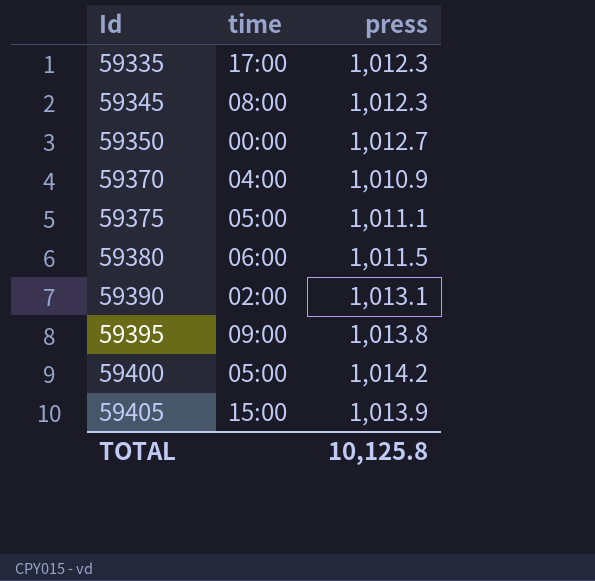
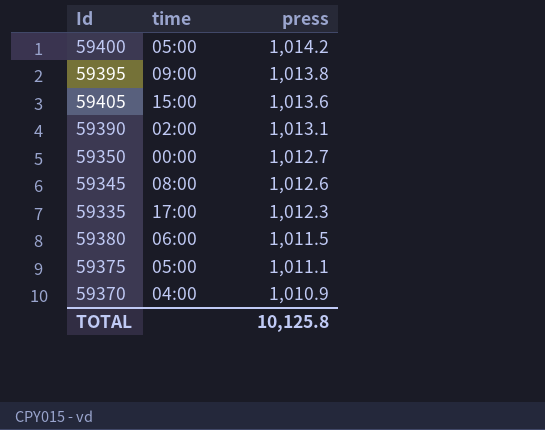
row order: Id ascending -> press descending
59405 | press: 1,013.9 -> 1,013.6
59345 | press: 1,012.3 -> 1,012.6

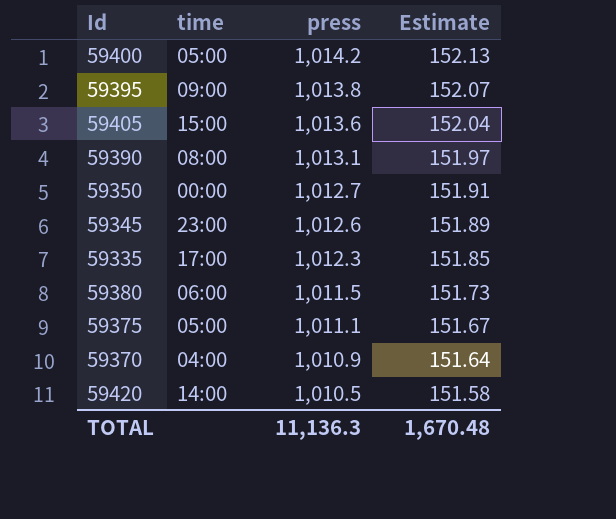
column Estimate | formula: none -> [press] * 0.15
59390 | time: 02:00 -> 08:00
59345 | time: 08:00 -> 23:00
row 59420: none -> 14:00 | 1,010.5 | 151.58
TOTAL | press: 10,125.8 -> 11,136.3

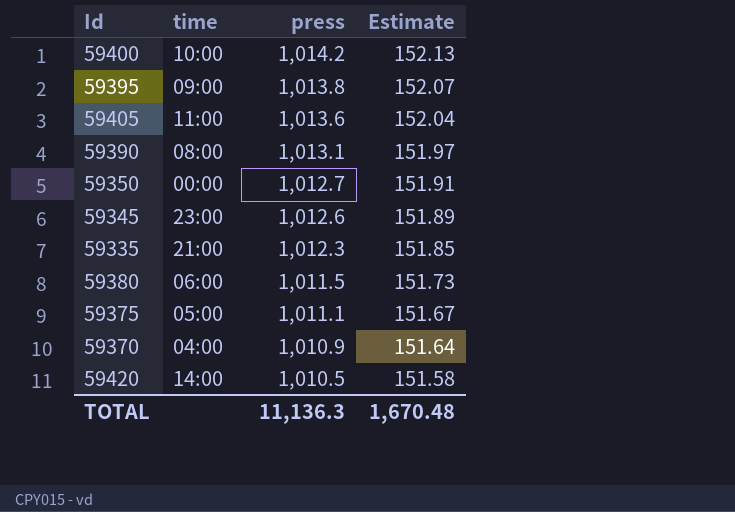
59400 | time: 05:00 -> 10:00
59405 | time: 15:00 -> 11:00
59335 | time: 17:00 -> 21:00

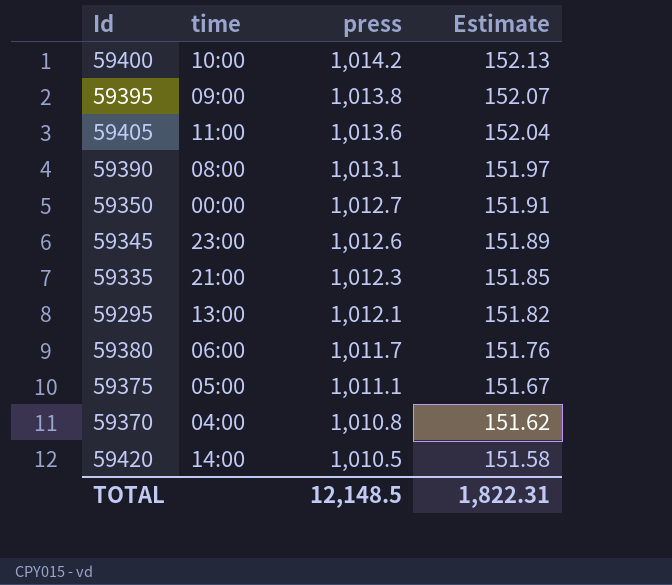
row 59295: none -> 13:00 | 1,012.1 | 151.82
59380 | press: 1,011.5 -> 1,011.7
59380 | Estimate: 151.73 -> 151.76
59370 | press: 1,010.9 -> 1,010.8
59370 | Estimate: 151.64 -> 151.62
TOTAL | press: 11,136.3 -> 12,148.5
TOTAL | Estimate: 1,670.48 -> 1,822.31

